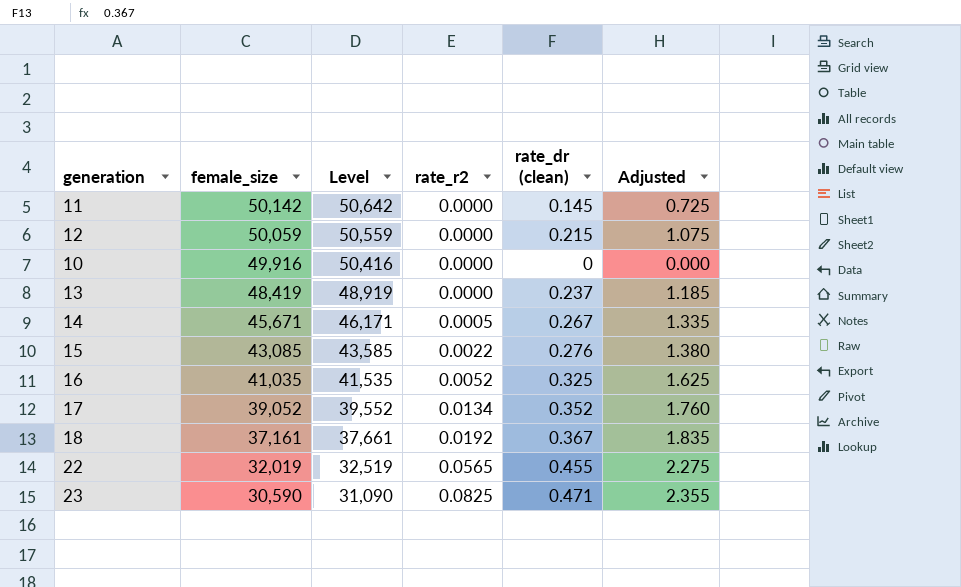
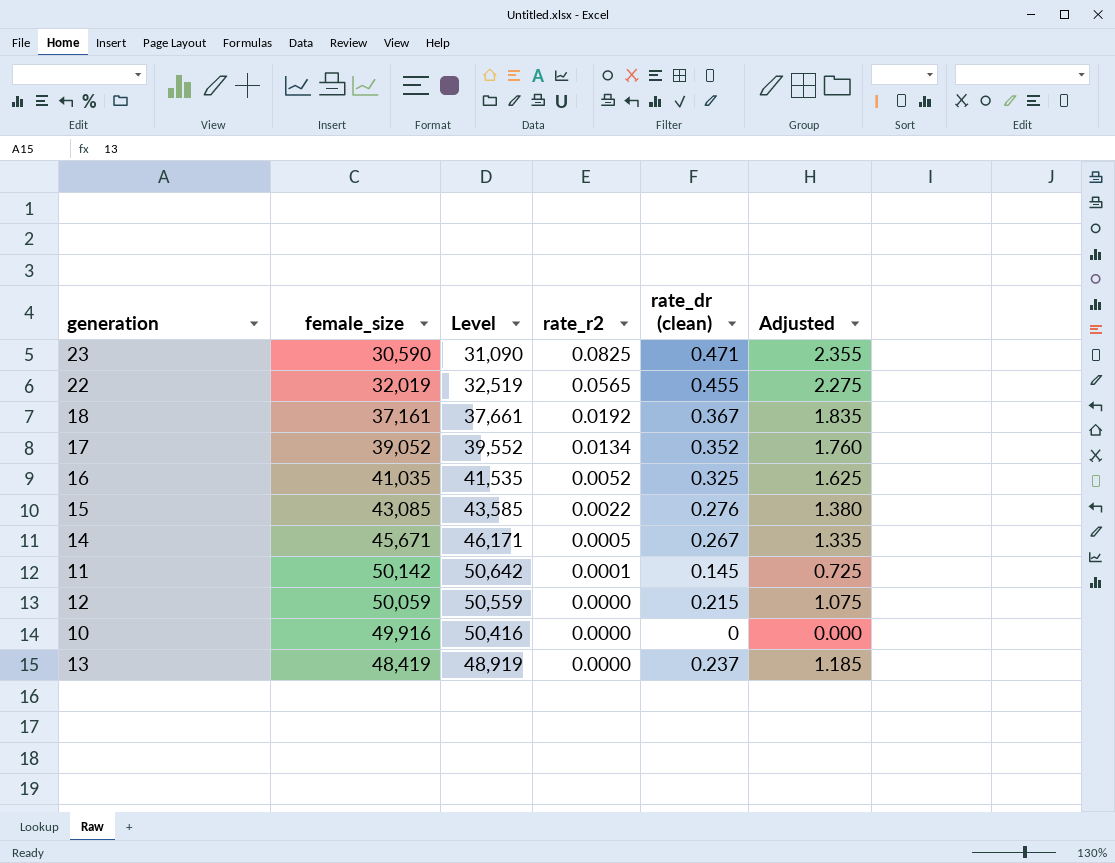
row order: female_size descending -> rate_r2 descending
11 | rate_r2: 0.0000 -> 0.0001

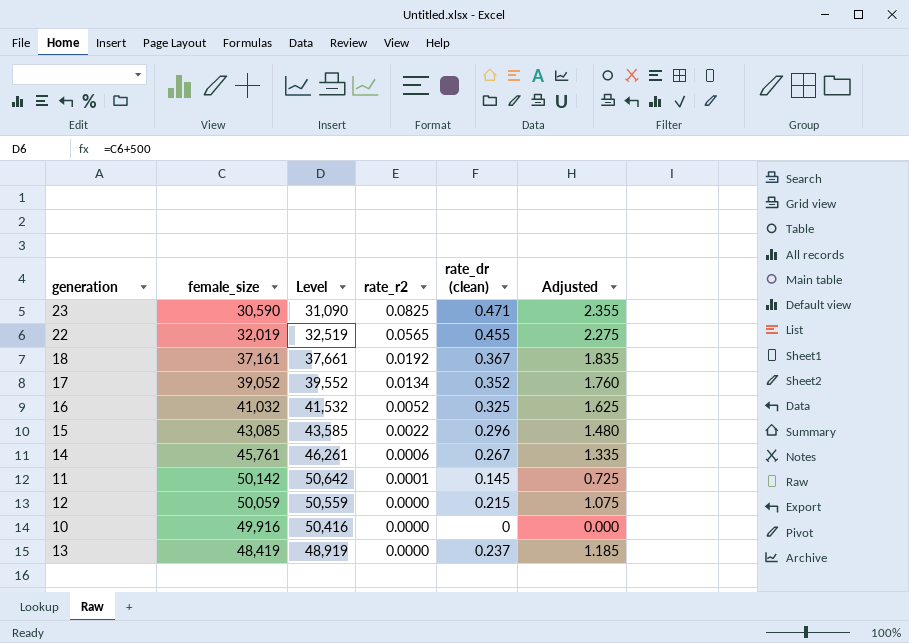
16 | female_size: 41,035 -> 41,032
16 | Level: 41,535 -> 41,532
15 | rate_dr (clean): 0.276 -> 0.296
15 | Adjusted: 1.380 -> 1.480
14 | female_size: 45,671 -> 45,761
14 | Level: 46,171 -> 46,261
14 | rate_r2: 0.0005 -> 0.0006

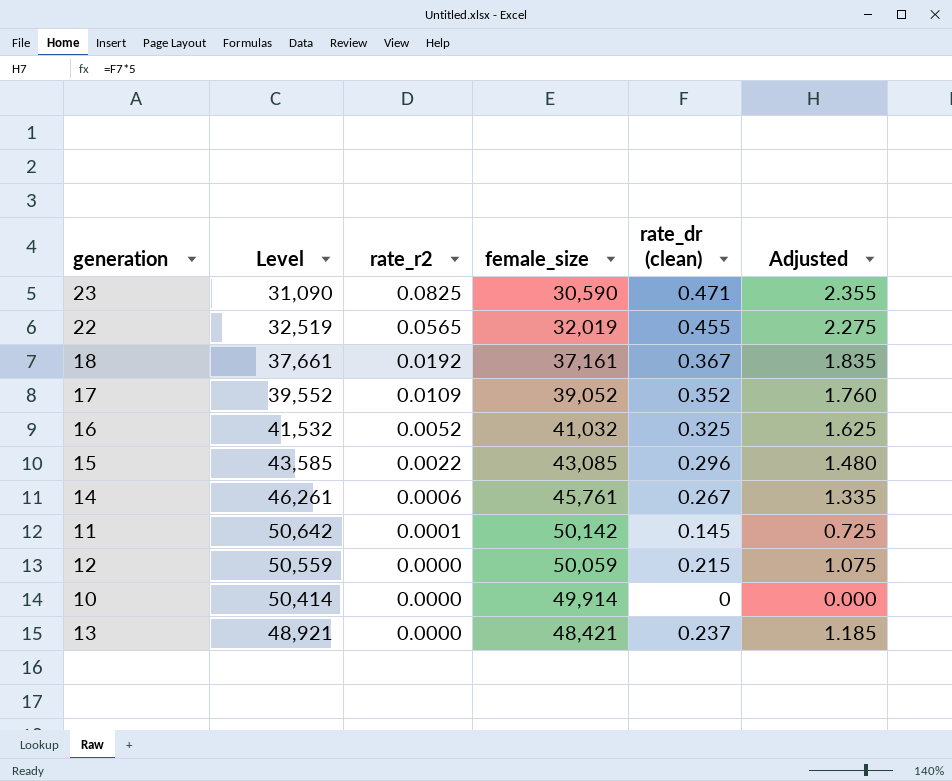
column female_size | position: 2 -> 4
17 | rate_r2: 0.0134 -> 0.0109
10 | Level: 50,416 -> 50,414
10 | female_size: 49,916 -> 49,914
13 | Level: 48,919 -> 48,921
13 | female_size: 48,419 -> 48,421

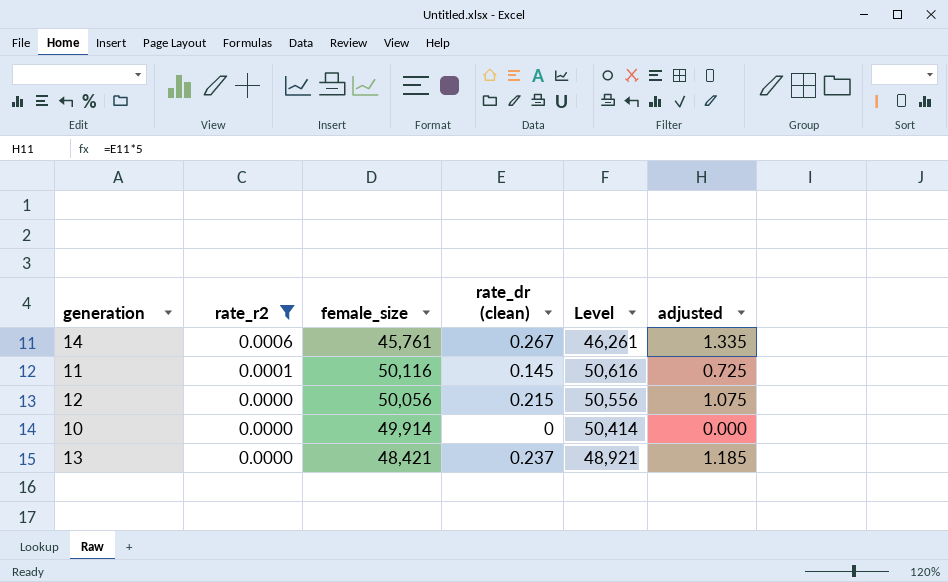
filter: none -> rate_r2 <= 0.0006
column Level | position: 2 -> 5
column name: Adjusted -> adjusted
11 | female_size: 50,142 -> 50,116
11 | Level: 50,642 -> 50,616
12 | female_size: 50,059 -> 50,056
12 | Level: 50,559 -> 50,556

